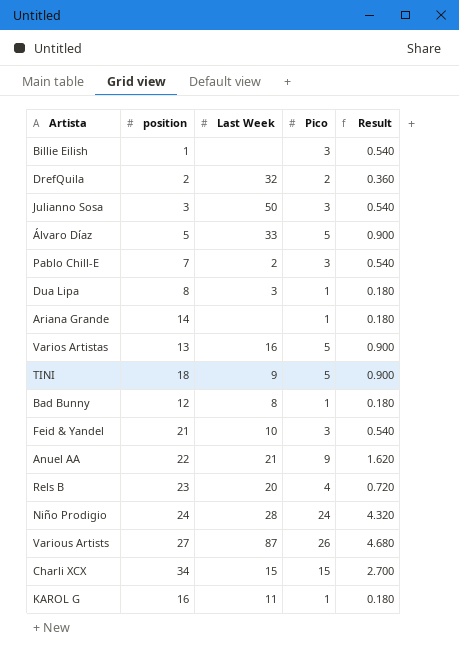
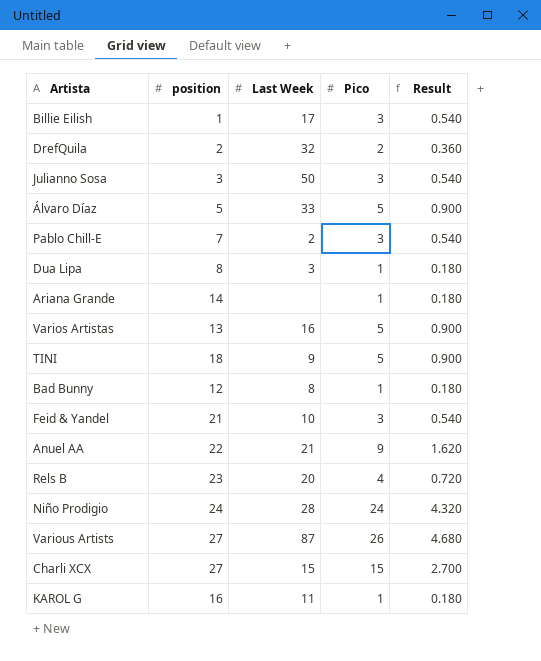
Billie Eilish | Last Week: none -> 17
Charli XCX | position: 34 -> 27

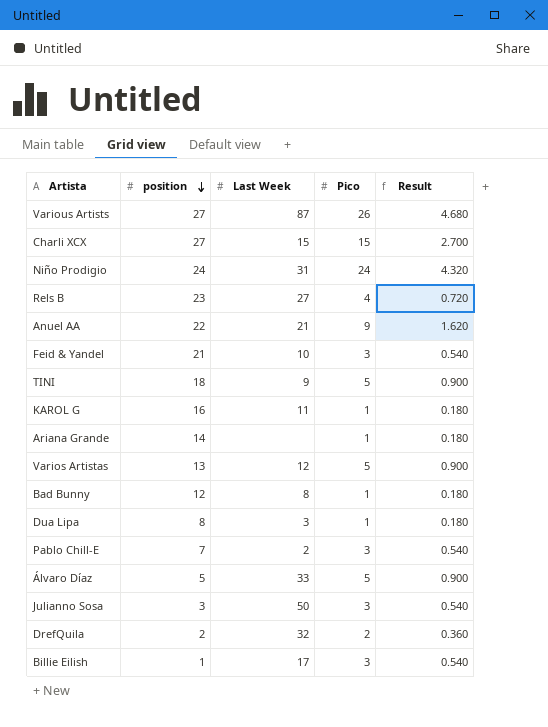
row order: none -> position descending
Niño Prodigio | Last Week: 28 -> 31
Rels B | Last Week: 20 -> 27
Varios Artistas | Last Week: 16 -> 12

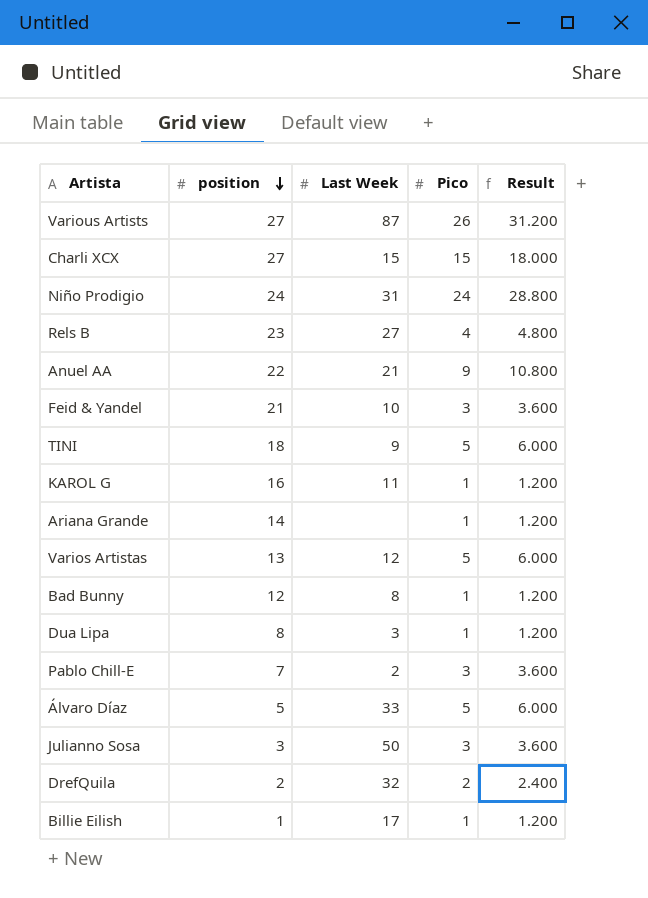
column Result | formula: [Pico] * 0.18 -> [Pico] * 1.2
Billie Eilish | Pico: 3 -> 1

